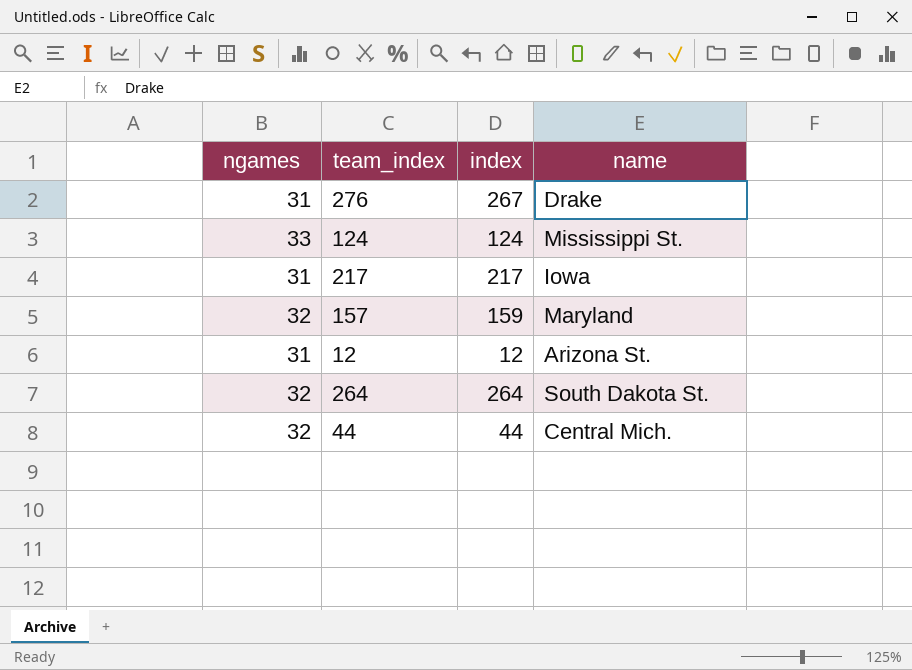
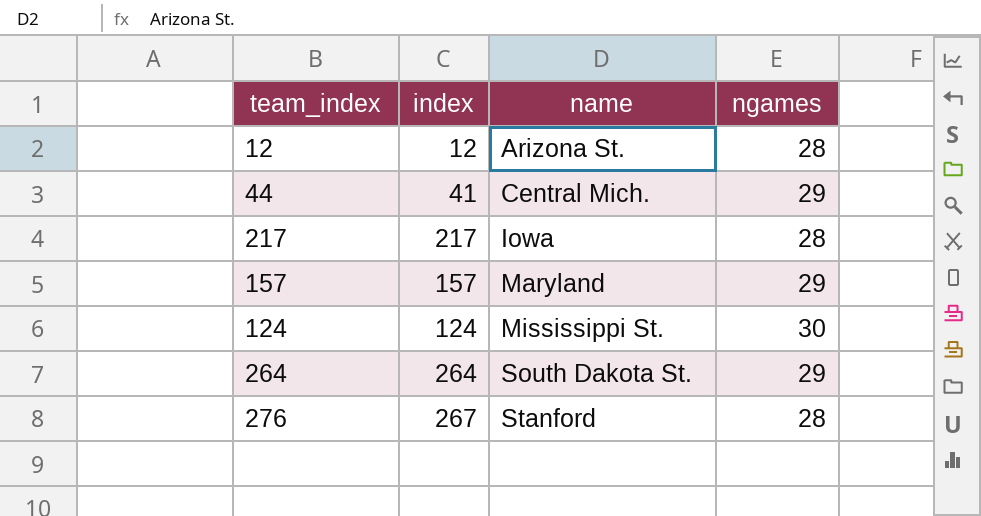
row order: none -> name ascending
column ngames | position: 1 -> 4
12 | ngames: 31 -> 28
44 | index: 44 -> 41
44 | ngames: 32 -> 29
217 | ngames: 31 -> 28
157 | index: 159 -> 157
157 | ngames: 32 -> 29
124 | ngames: 33 -> 30
264 | ngames: 32 -> 29
276 | name: Drake -> Stanford
276 | ngames: 31 -> 28

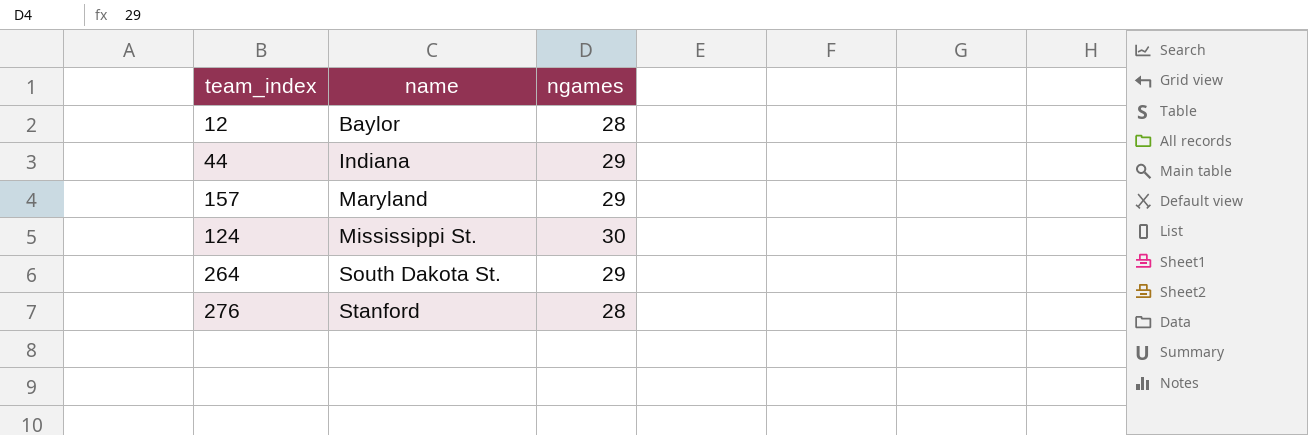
column index | position: 2 -> none
row 217: 217 | Iowa | 28 -> none
12 | name: Arizona St. -> Baylor
44 | name: Central Mich. -> Indiana

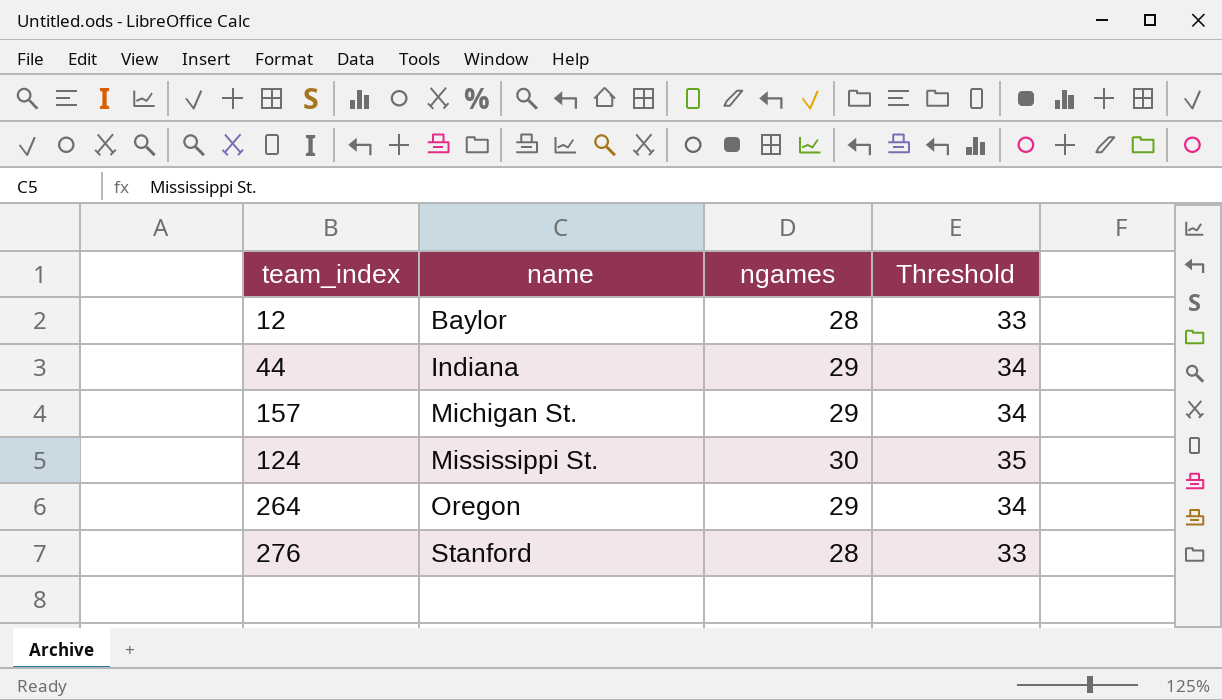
column Threshold | formula: none -> [ngames] + 5
157 | name: Maryland -> Michigan St.
264 | name: South Dakota St. -> Oregon

